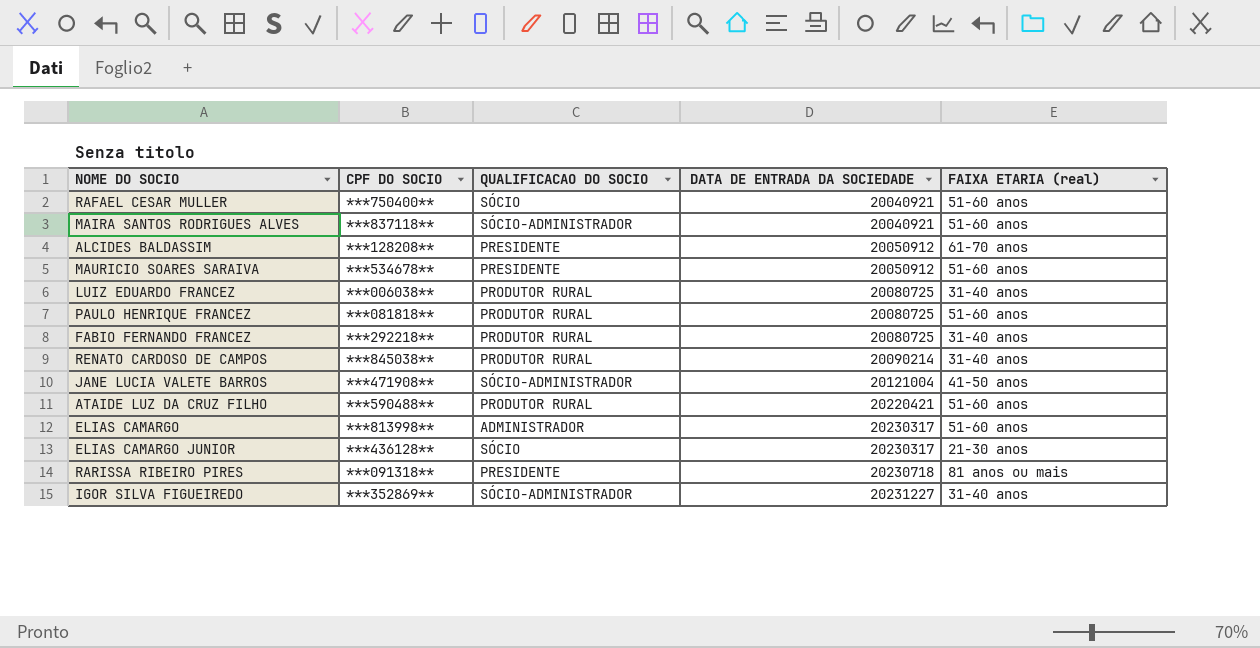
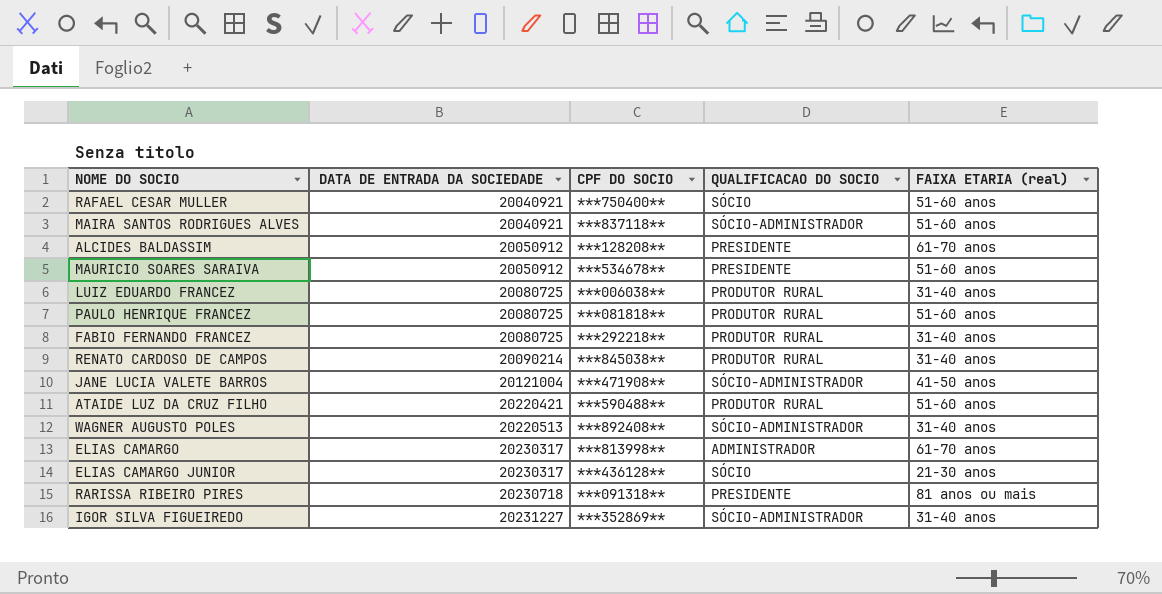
column DATA DE ENTRADA DA SOCIEDADE | position: 4 -> 2
row WAGNER AUGUSTO POLES: none -> 20220513 | ***892408** | SÓCIO-ADMINISTRADOR | 31-40 anos
ELIAS CAMARGO | FAIXA ETARIA (real): 51-60 anos -> 61-70 anos

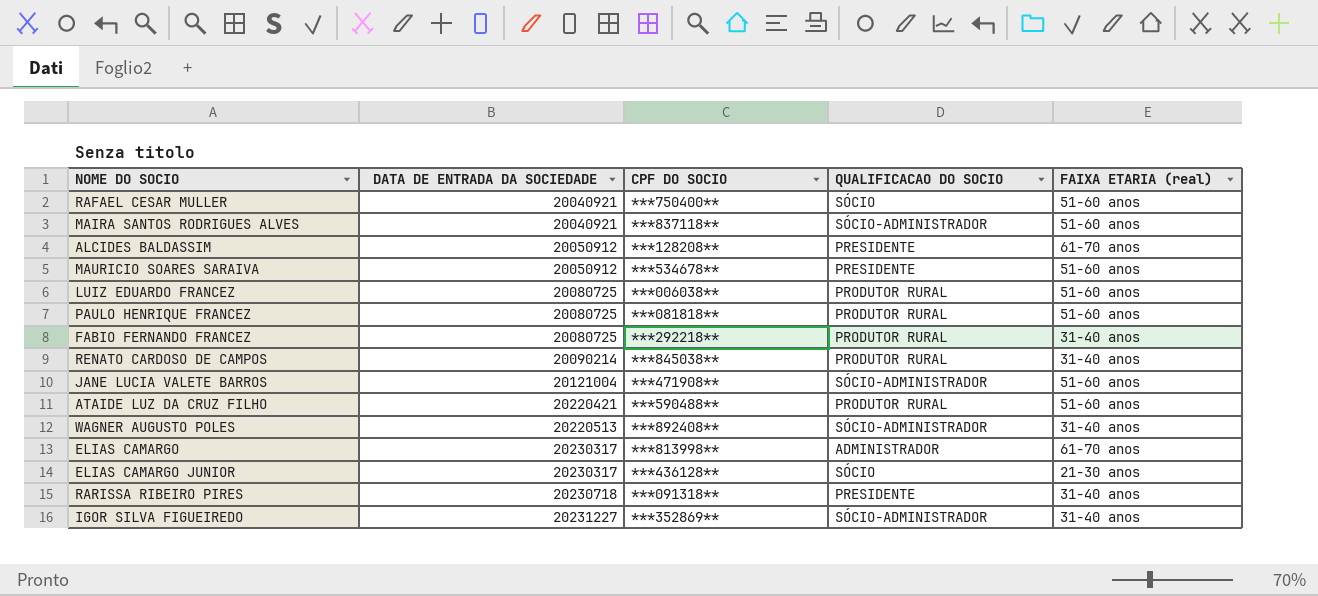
LUIZ EDUARDO FRANCEZ | FAIXA ETARIA (real): 31-40 anos -> 51-60 anos
JANE LUCIA VALETE BARROS | FAIXA ETARIA (real): 41-50 anos -> 51-60 anos
RARISSA RIBEIRO PIRES | FAIXA ETARIA (real): 81 anos ou mais -> 31-40 anos

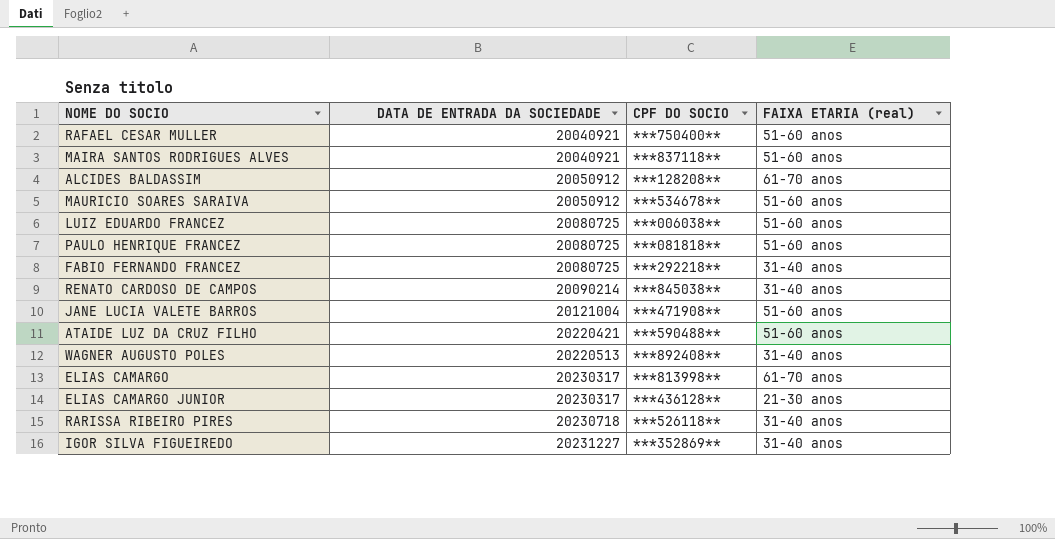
column QUALIFICACAO DO SOCIO | position: 4 -> none
RARISSA RIBEIRO PIRES | CPF DO SOCIO: ***091318** -> ***526118**

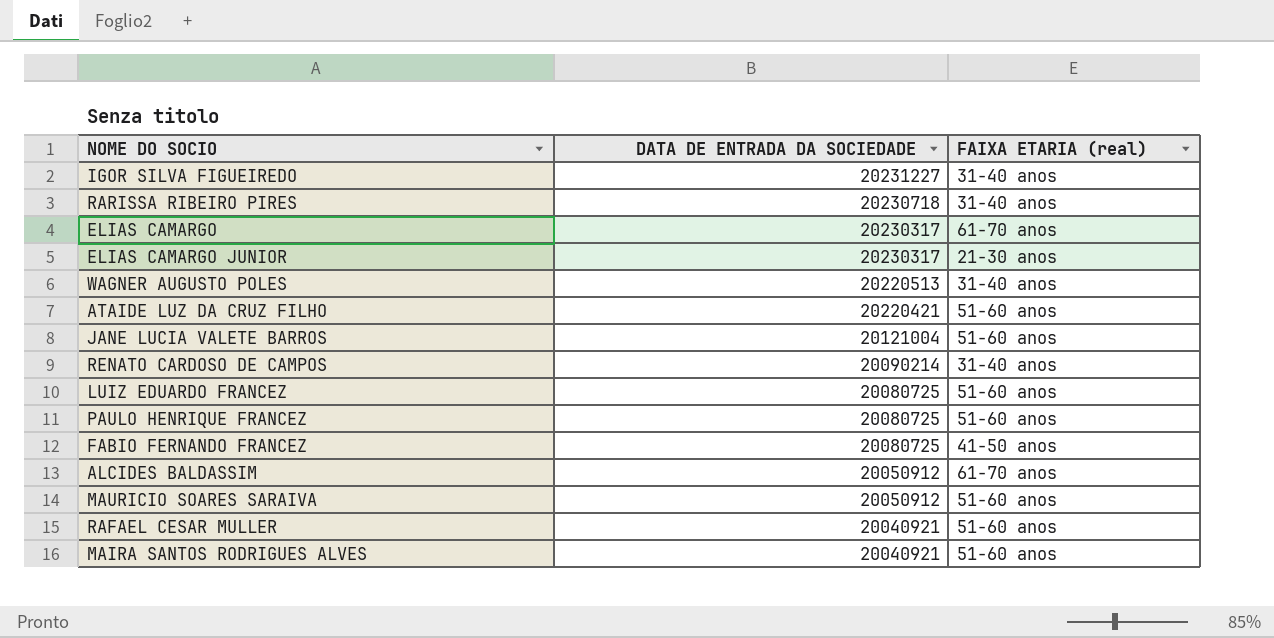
row order: DATA DE ENTRADA DA SOCIEDADE ascending -> DATA DE ENTRADA DA SOCIEDADE descending
column CPF DO SOCIO | position: 3 -> none
FABIO FERNANDO FRANCEZ | FAIXA ETARIA (real): 31-40 anos -> 41-50 anos

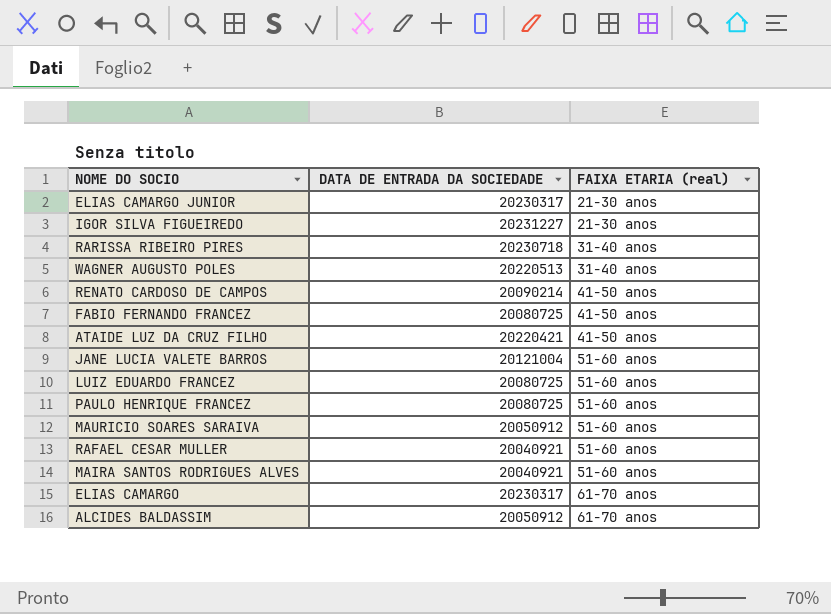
row order: DATA DE ENTRADA DA SOCIEDADE descending -> FAIXA ETARIA (real) ascending
IGOR SILVA FIGUEIREDO | FAIXA ETARIA (real): 31-40 anos -> 21-30 anos
RENATO CARDOSO DE CAMPOS | FAIXA ETARIA (real): 31-40 anos -> 41-50 anos
ATAIDE LUZ DA CRUZ FILHO | FAIXA ETARIA (real): 51-60 anos -> 41-50 anos

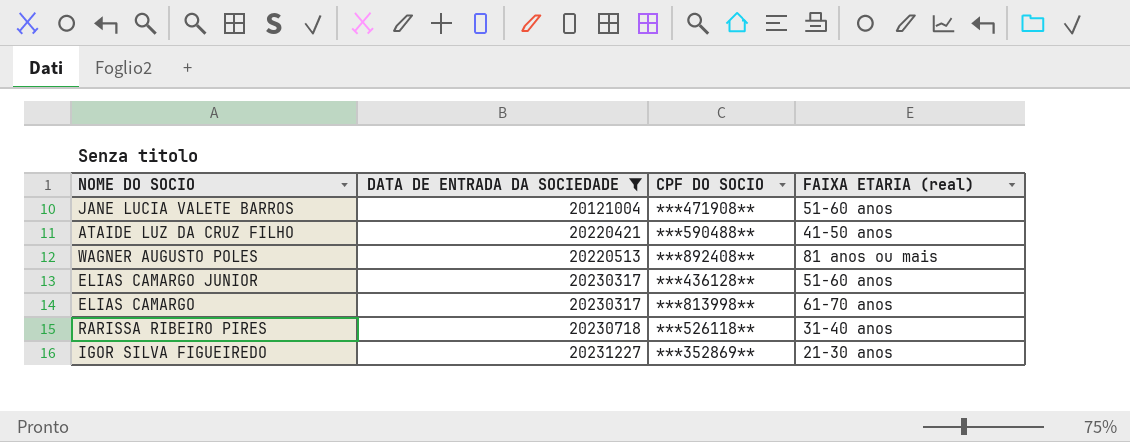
filter: none -> DATA DE ENTRADA DA SOCIEDADE >= 20121004
row order: FAIXA ETARIA (real) ascending -> DATA DE ENTRADA DA SOCIEDADE ascending
column CPF DO SOCIO | position: none -> 3
WAGNER AUGUSTO POLES | FAIXA ETARIA (real): 31-40 anos -> 81 anos ou mais
ELIAS CAMARGO JUNIOR | FAIXA ETARIA (real): 21-30 anos -> 51-60 anos

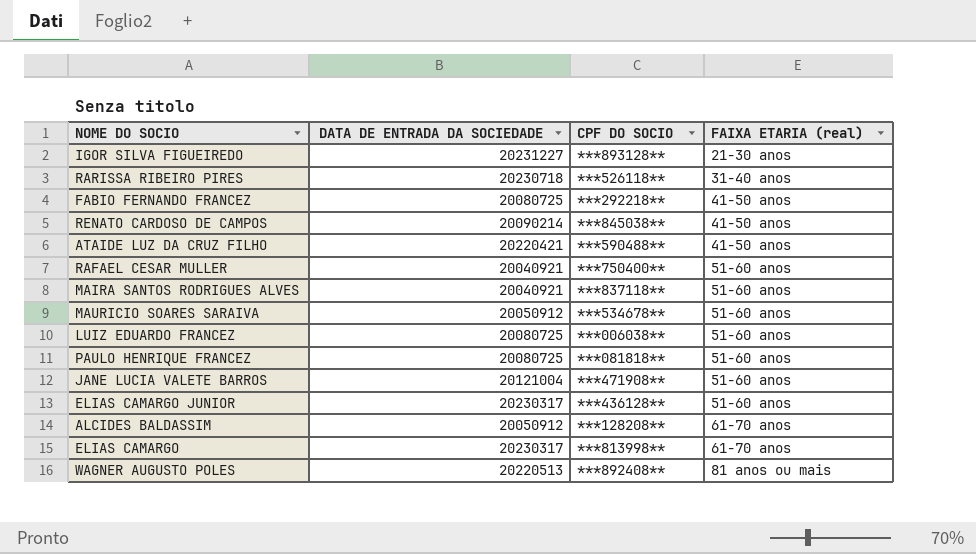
filter: DATA DE ENTRADA DA SOCIEDADE >= 20121004 -> none
row order: DATA DE ENTRADA DA SOCIEDADE ascending -> FAIXA ETARIA (real) ascending
IGOR SILVA FIGUEIREDO | CPF DO SOCIO: ***352869** -> ***893128**

